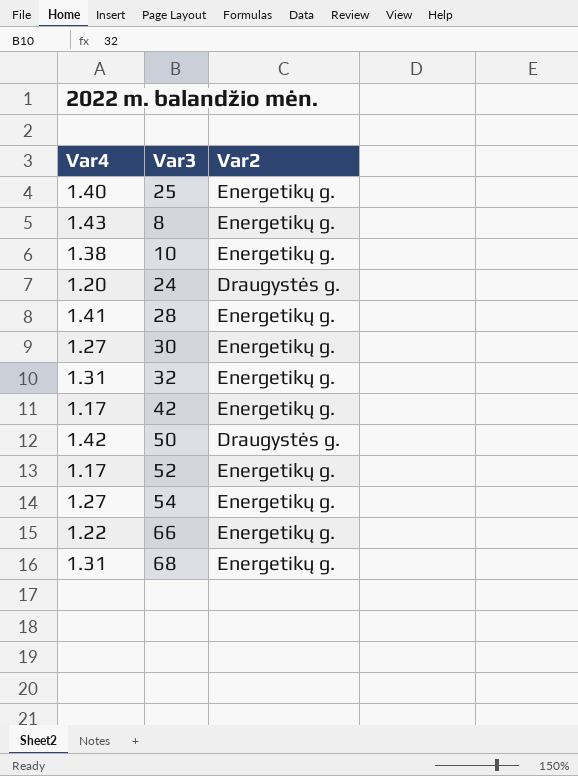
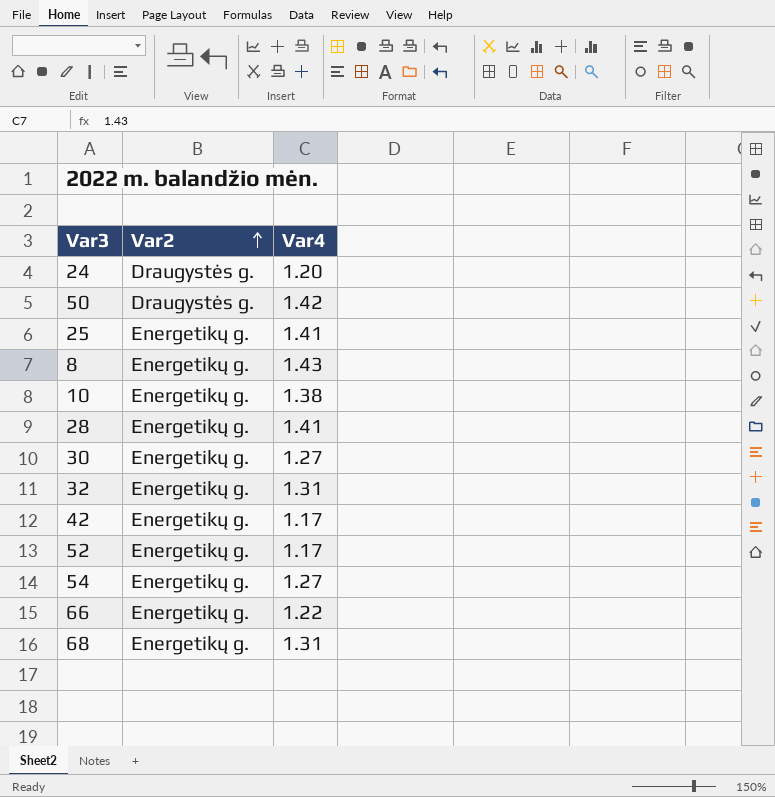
row order: none -> Var2 ascending
column Var4 | position: 1 -> 3
25 | Var4: 1.40 -> 1.41

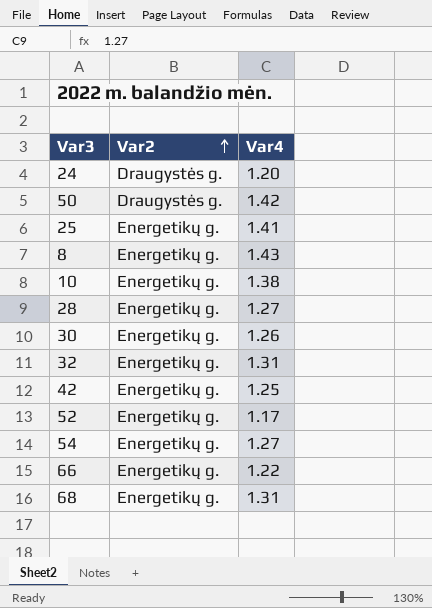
28 | Var4: 1.41 -> 1.27
30 | Var4: 1.27 -> 1.26
42 | Var4: 1.17 -> 1.25

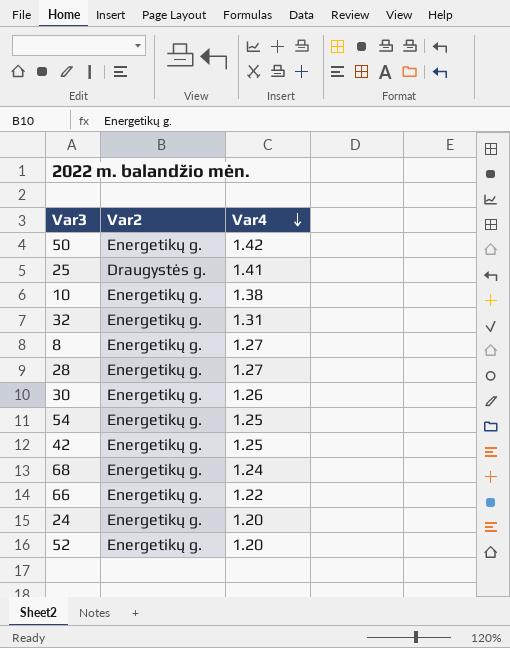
row order: Var2 ascending -> Var4 descending
50 | Var2: Draugystės g. -> Energetikų g.
25 | Var2: Energetikų g. -> Draugystės g.
8 | Var4: 1.43 -> 1.27
54 | Var4: 1.27 -> 1.25
68 | Var4: 1.31 -> 1.24
24 | Var2: Draugystės g. -> Energetikų g.
52 | Var4: 1.17 -> 1.20

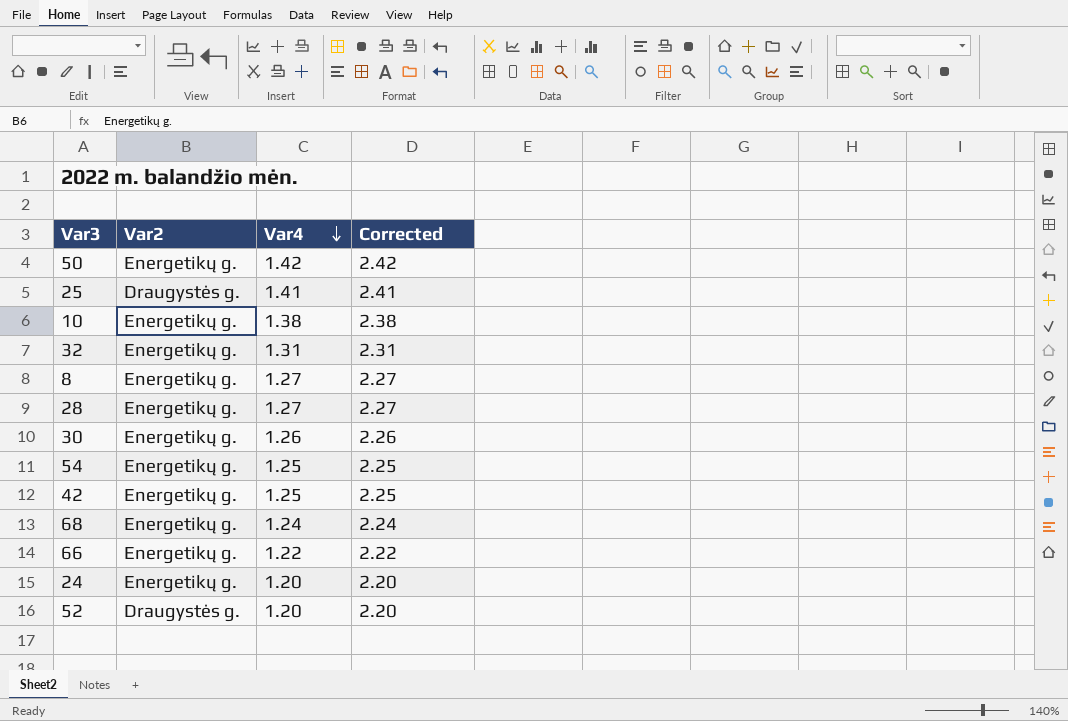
column Corrected | formula: none -> [Var4] + 1
52 | Var2: Energetikų g. -> Draugystės g.

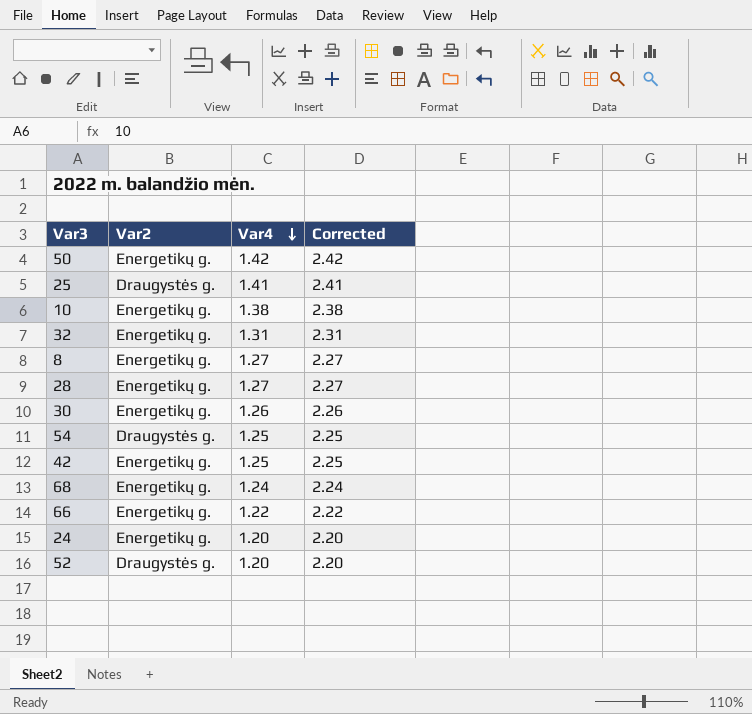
54 | Var2: Energetikų g. -> Draugystės g.

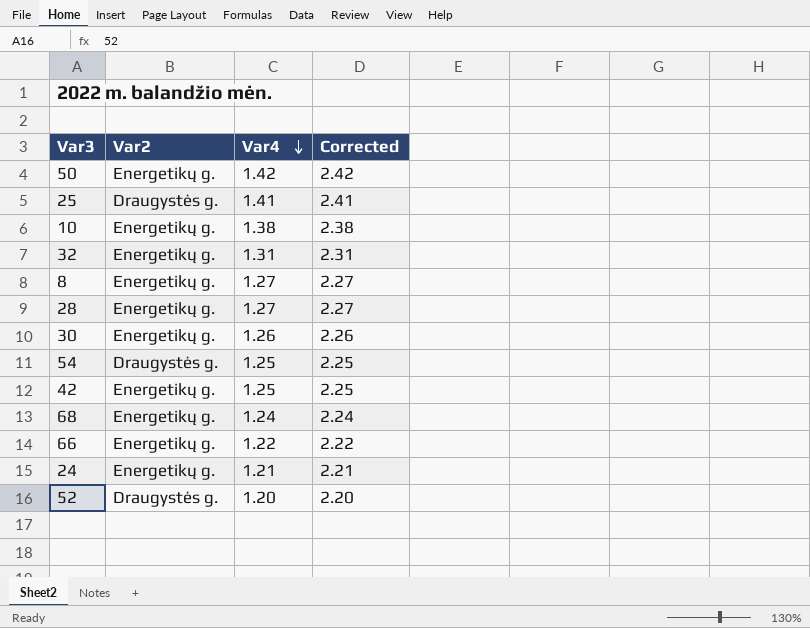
24 | Var4: 1.20 -> 1.21
24 | Corrected: 2.20 -> 2.21

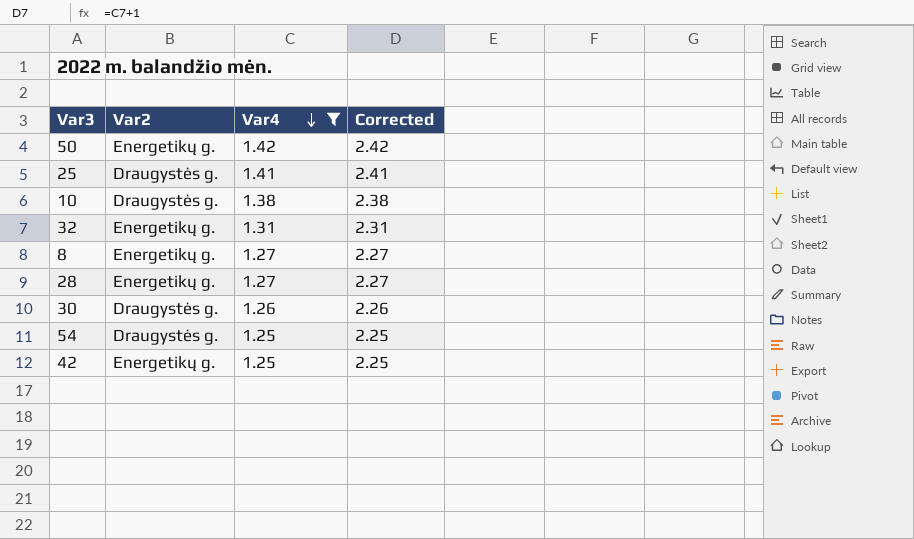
filter: none -> Var4 >= 1.25
10 | Var2: Energetikų g. -> Draugystės g.
30 | Var2: Energetikų g. -> Draugystės g.

